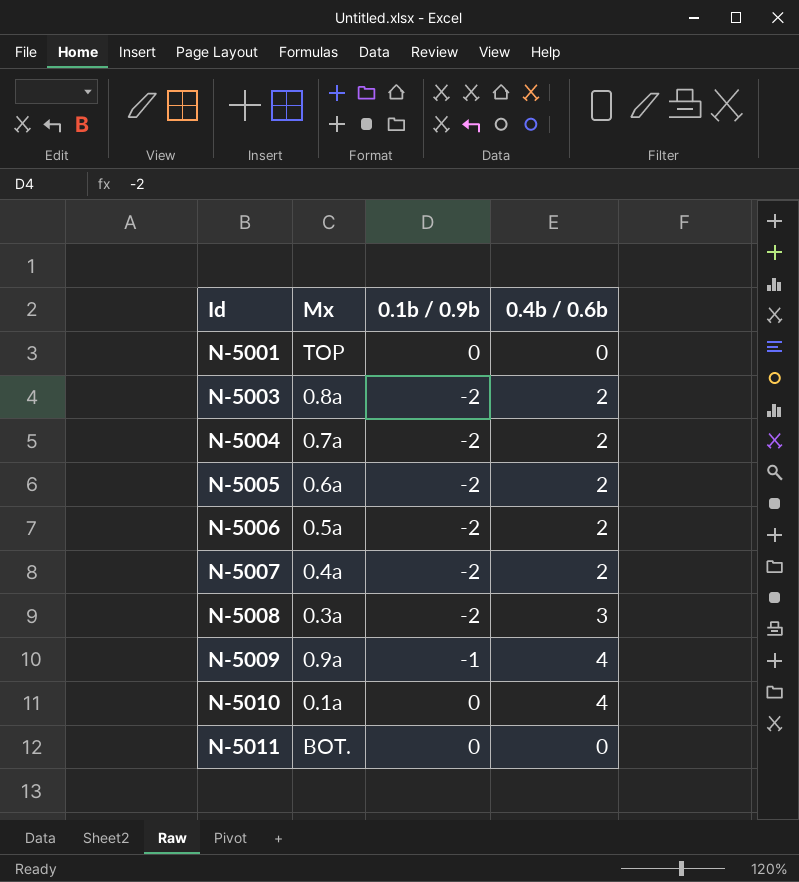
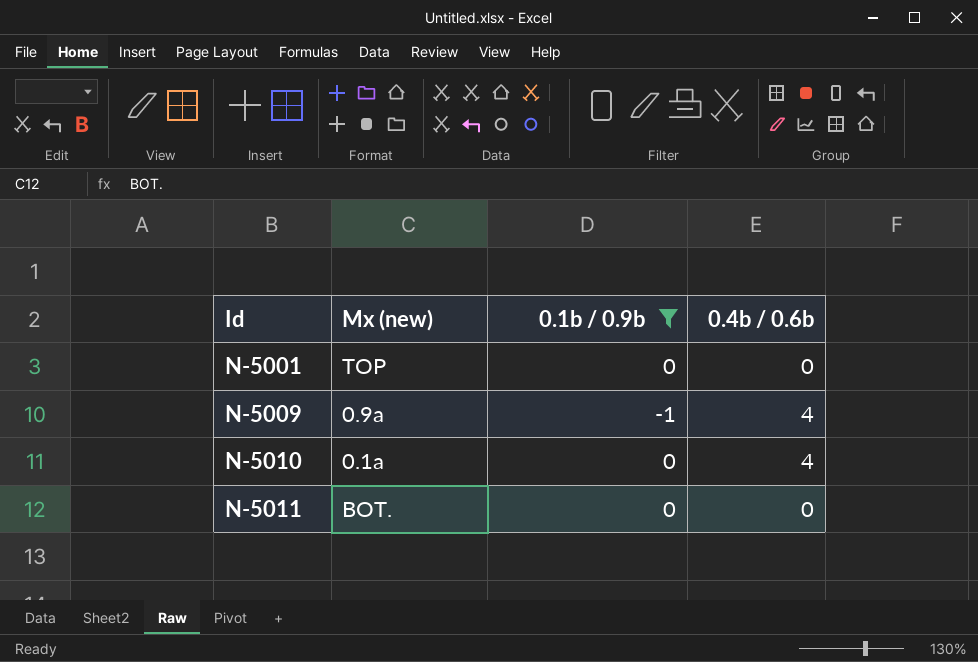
filter: none -> 0.1b / 0.9b != -2
column name: Mx -> Mx (new)

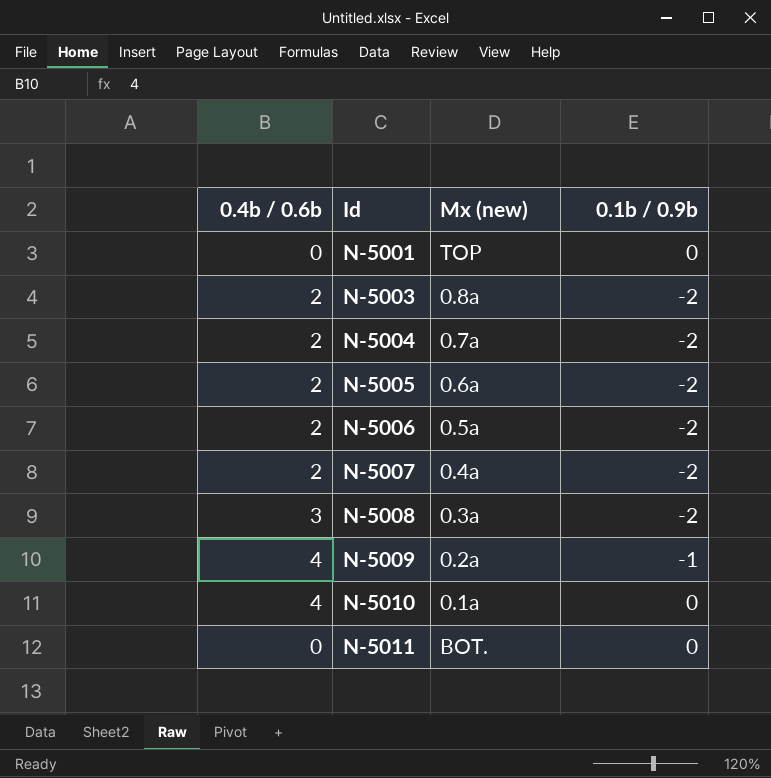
filter: 0.1b / 0.9b != -2 -> none
column 0.4b / 0.6b | position: 4 -> 1
N-5009 | Mx (new): 0.9a -> 0.2a

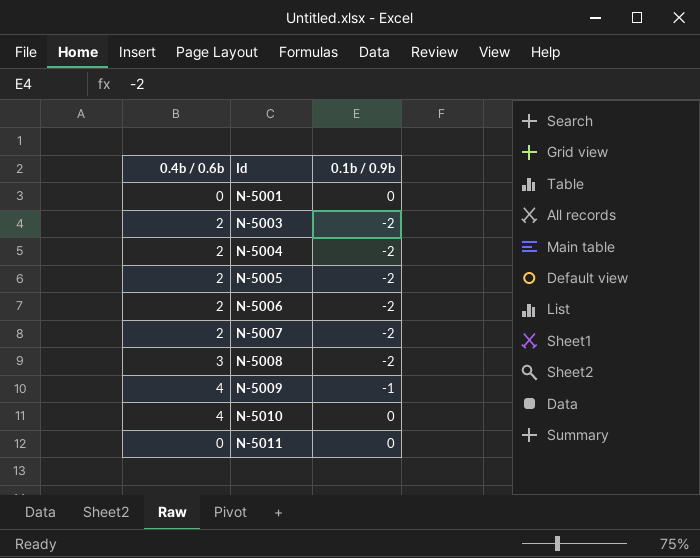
column Mx (new) | position: 3 -> none

